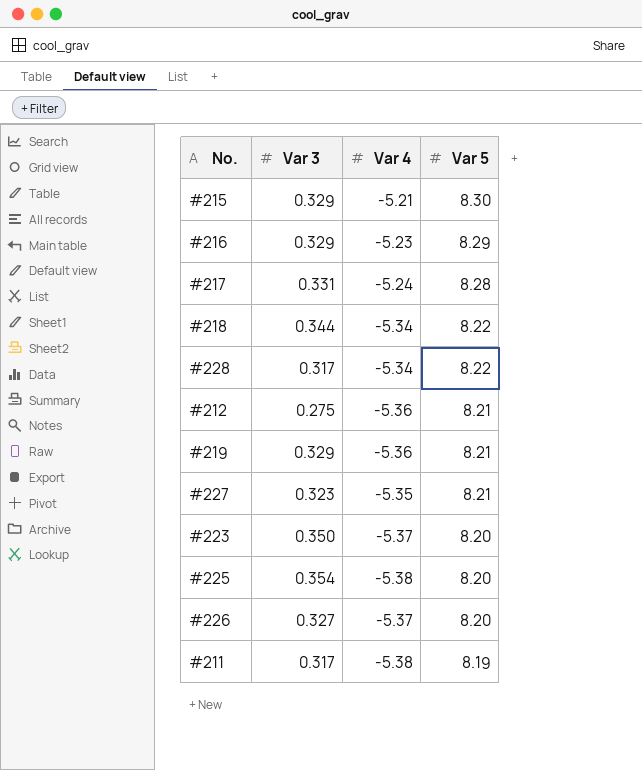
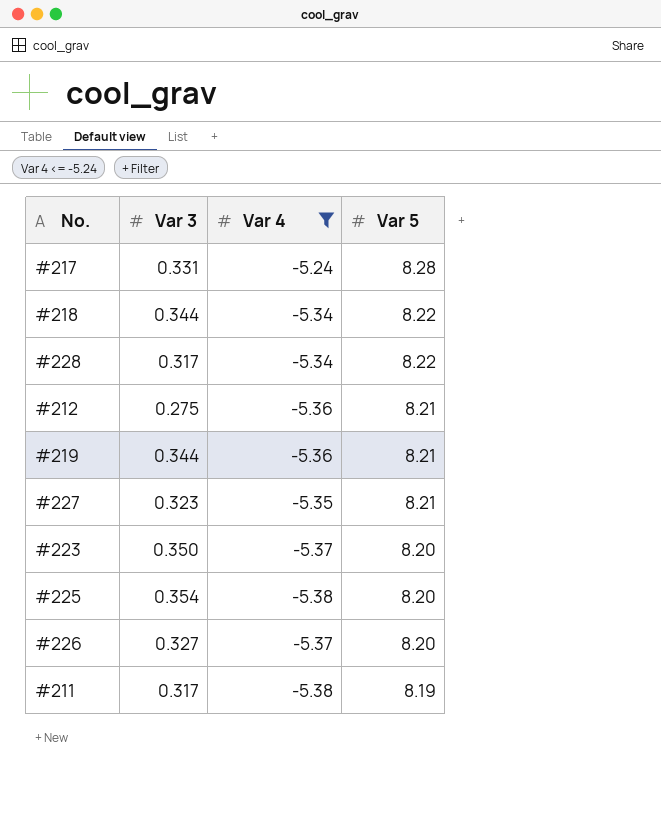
filter: none -> Var 4 <= -5.24
#219 | Var 3: 0.329 -> 0.344

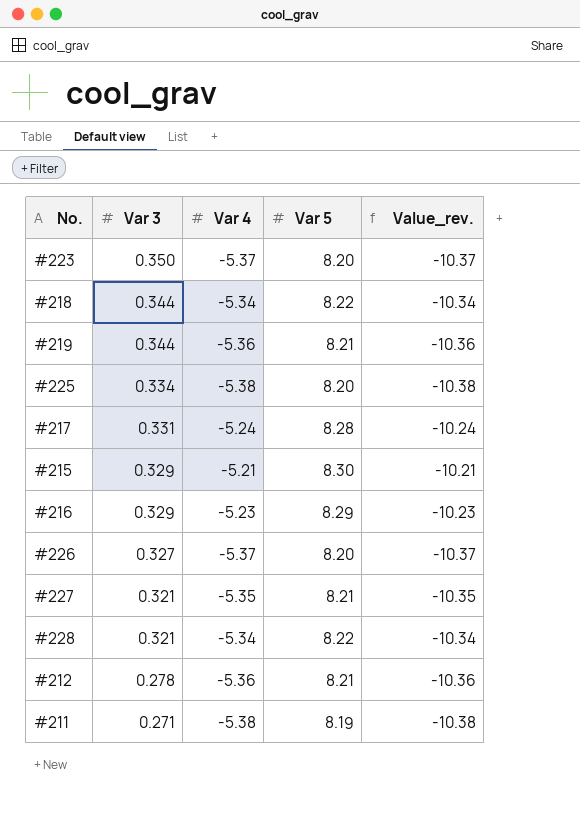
filter: Var 4 <= -5.24 -> none
row order: Var 5 descending -> Var 3 descending
column Value_rev. | formula: none -> [Var 4] - 5
#225 | Var 3: 0.354 -> 0.334
#227 | Var 3: 0.323 -> 0.321
#228 | Var 3: 0.317 -> 0.321
#212 | Var 3: 0.275 -> 0.278
#211 | Var 3: 0.317 -> 0.271

